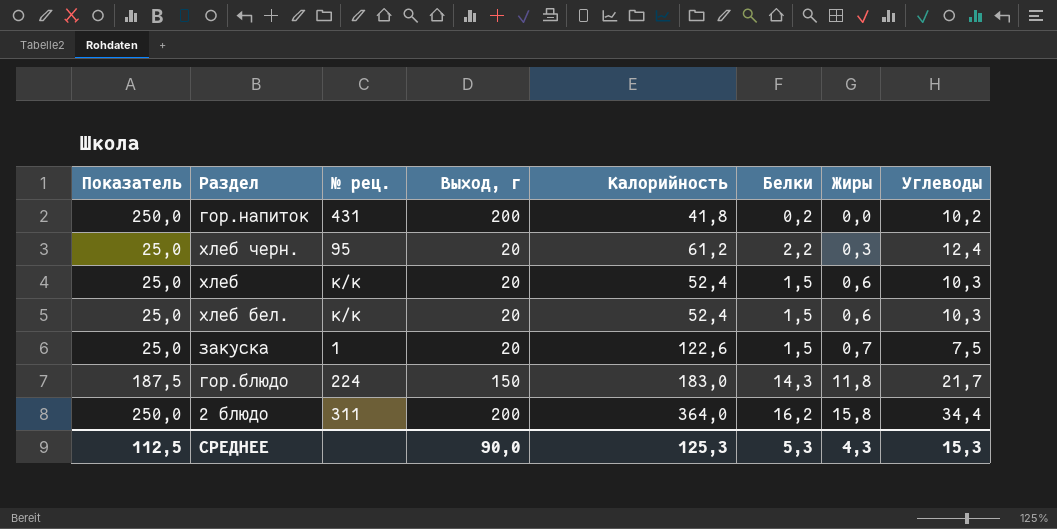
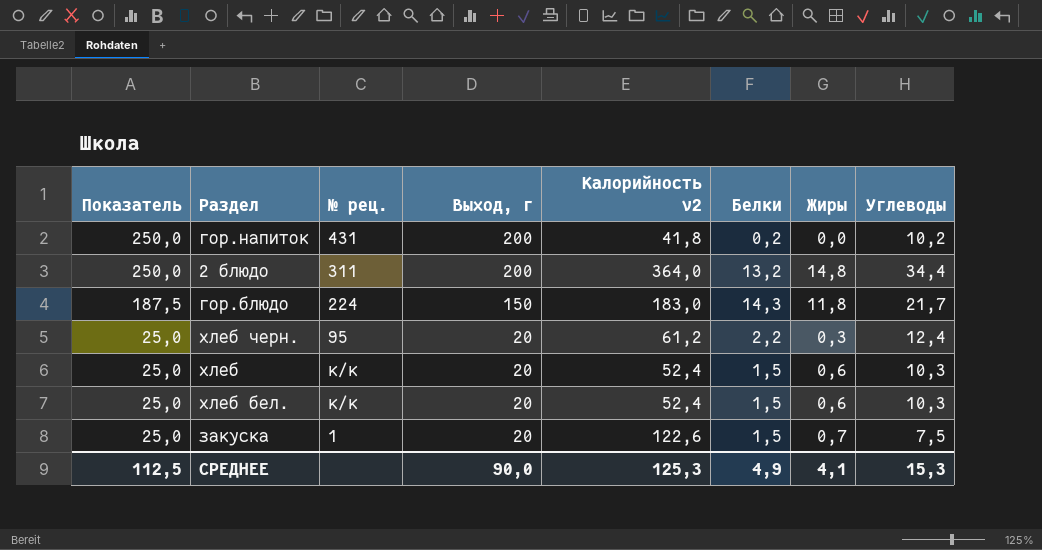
row order: Жиры ascending -> Показатель descending
column name: Калорийность -> Калорийность v2
2 блюдо | Белки: 16,2 -> 13,2
2 блюдо | Жиры: 15,8 -> 14,8
СРЕДНЕЕ | Белки: 5,3 -> 4,9
СРЕДНЕЕ | Жиры: 4,3 -> 4,1

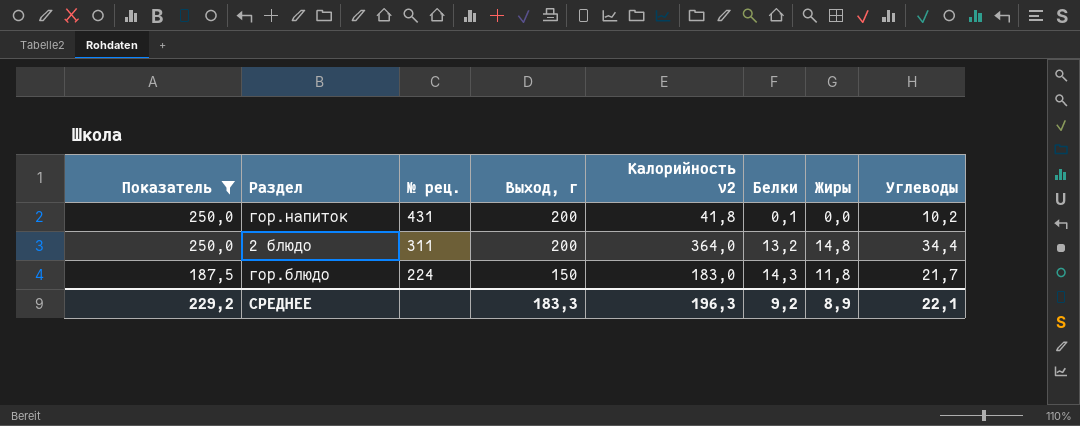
filter: none -> Показатель != 25,0
гор.напиток | Белки: 0,2 -> 0,1
СРЕДНЕЕ | Показатель: 112,5 -> 229,2
СРЕДНЕЕ | Выход, г: 90,0 -> 183,3
СРЕДНЕЕ | Калорийность v2: 125,3 -> 196,3
СРЕДНЕЕ | Белки: 4,9 -> 9,2
СРЕДНЕЕ | Жиры: 4,1 -> 8,9
СРЕДНЕЕ | Углеводы: 15,3 -> 22,1

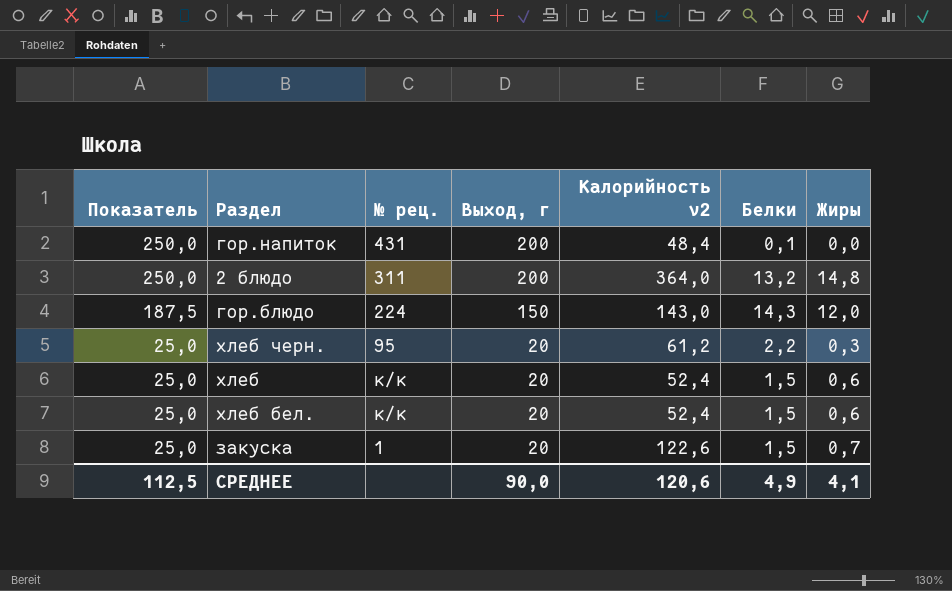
filter: Показатель != 25,0 -> none
column Углеводы | position: 8 -> none
гор.напиток | Калорийность v2: 41,8 -> 48,4
гор.блюдо | Калорийность v2: 183,0 -> 143,0
гор.блюдо | Жиры: 11,8 -> 12,0
СРЕДНЕЕ | Показатель: 229,2 -> 112,5
СРЕДНЕЕ | Выход, г: 183,3 -> 90,0
СРЕДНЕЕ | Калорийность v2: 196,3 -> 120,6
СРЕДНЕЕ | Белки: 9,2 -> 4,9
СРЕДНЕЕ | Жиры: 8,9 -> 4,1

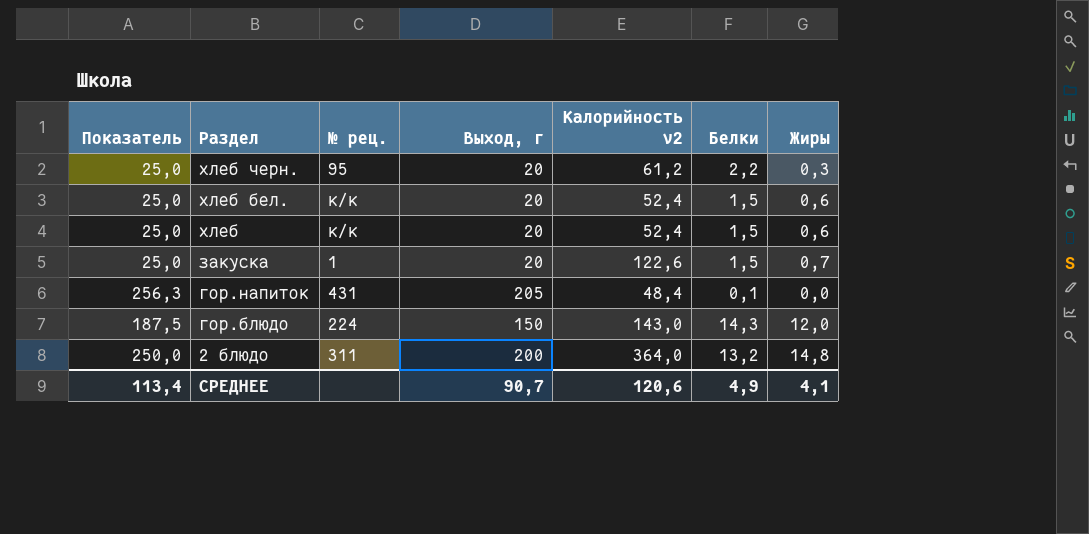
row order: Показатель descending -> Раздел descending
гор.напиток | Показатель: 250,0 -> 256,3
гор.напиток | Выход, г: 200 -> 205
СРЕДНЕЕ | Показатель: 112,5 -> 113,4
СРЕДНЕЕ | Выход, г: 90,0 -> 90,7

